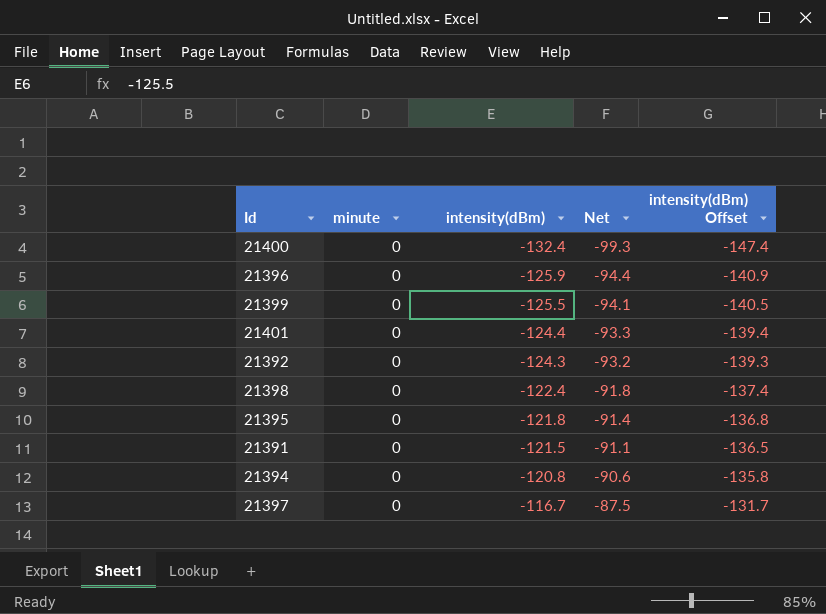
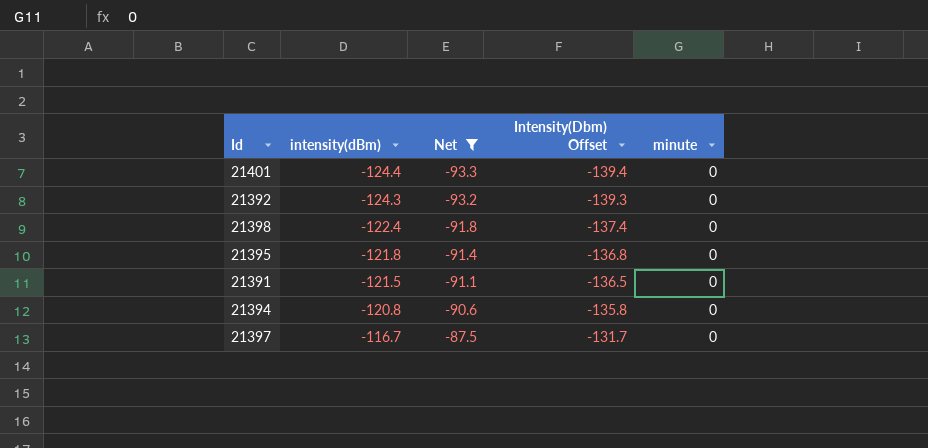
filter: none -> Net >= -93.3
column name: intensity(dBm) Offset -> Intensity(Dbm) Offset
column minute | position: 2 -> 5

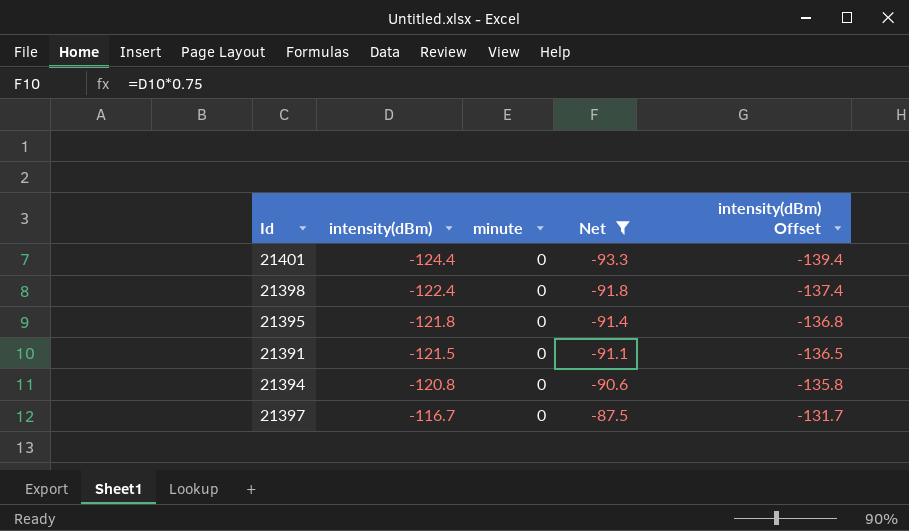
column minute | position: 5 -> 3
column name: Intensity(Dbm) Offset -> intensity(dBm) Offset
row 21392: -124.3 | -93.2 | -139.3 | 0 -> none

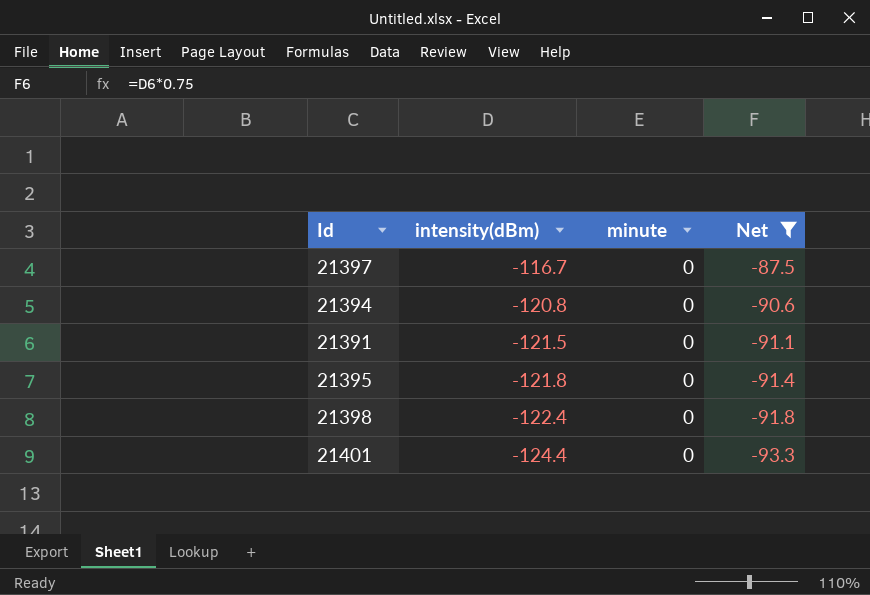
row order: intensity(dBm) ascending -> intensity(dBm) descending
column intensity(dBm) Offset | formula: [intensity(dBm)] - 15 -> none

